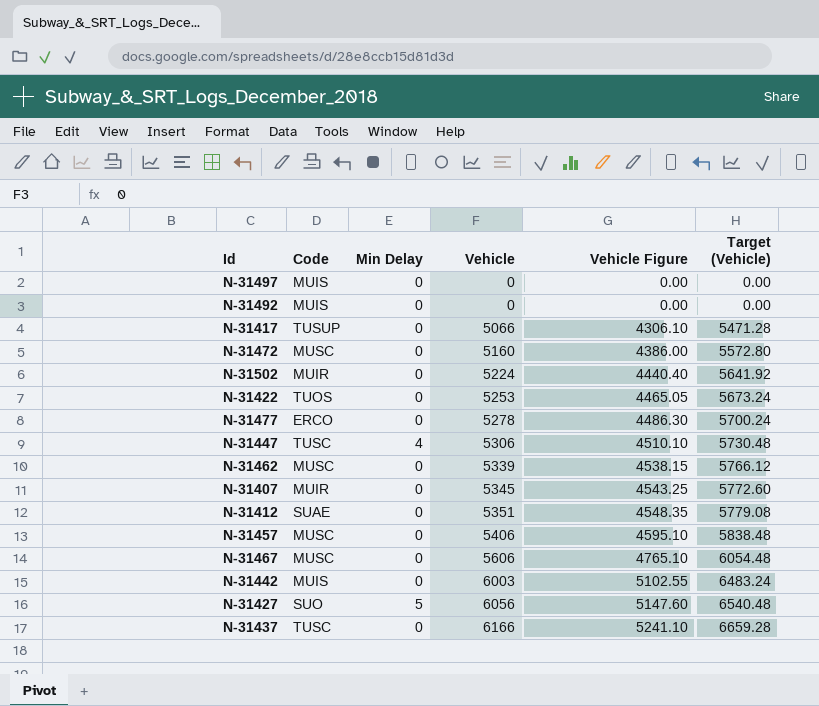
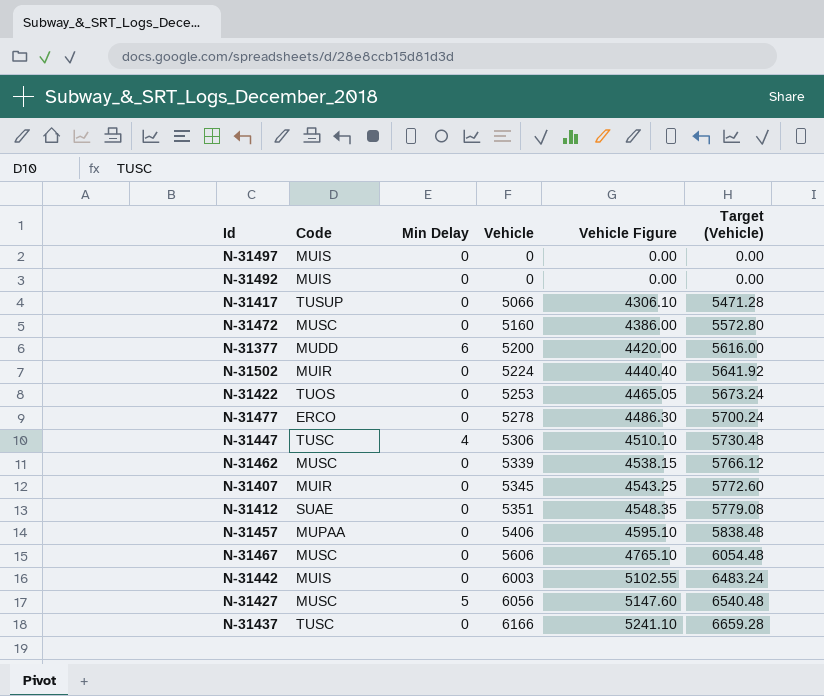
row N-31377: none -> MUDD | 6 | 5200 | 4420.00 | 5616.00
N-31457 | Code: MUSC -> MUPAA
N-31427 | Code: SUO -> MUSC

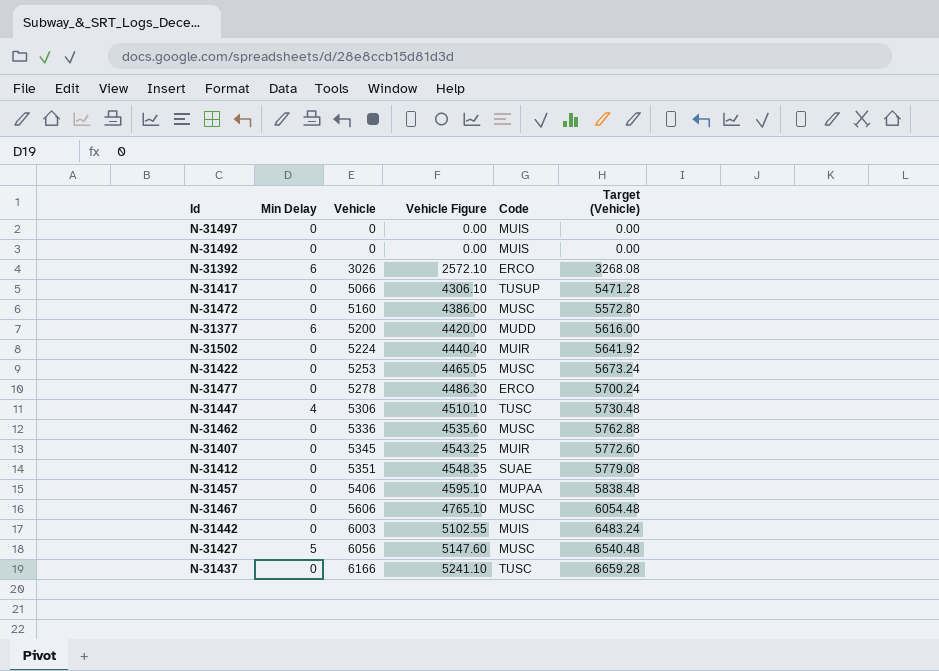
column Code | position: 2 -> 5
row N-31392: none -> 6 | 3026 | 2572.10 | ERCO | 3268.08
N-31422 | Code: TUOS -> MUSC
N-31462 | Vehicle: 5339 -> 5336
N-31462 | Vehicle Figure: 4538.15 -> 4535.60
N-31462 | Target (Vehicle): 5766.12 -> 5762.88

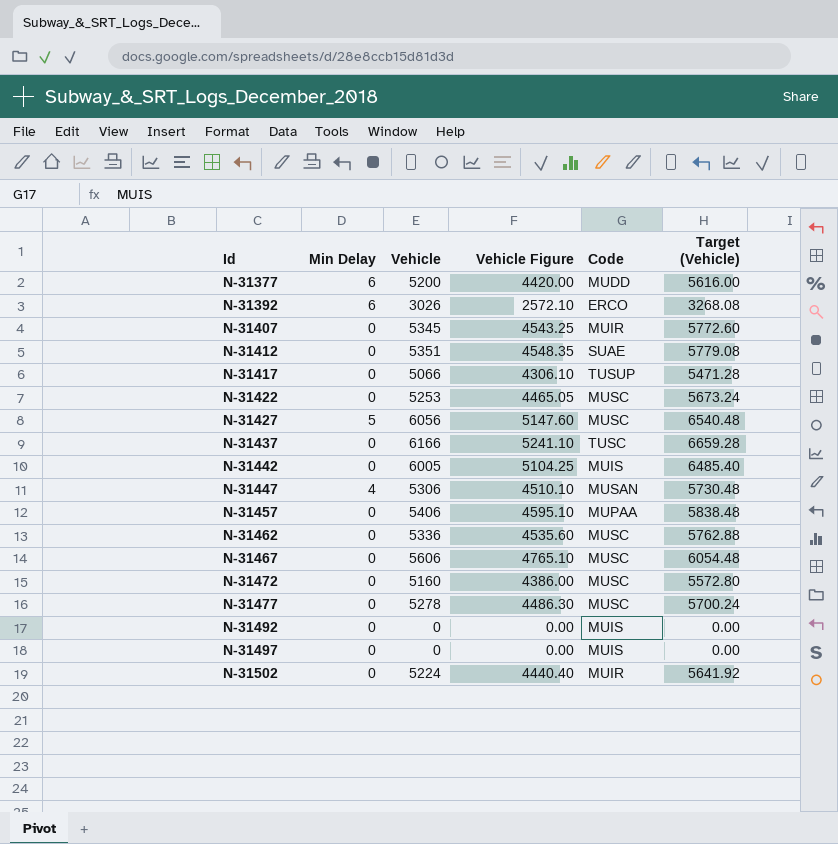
row order: Vehicle ascending -> Id ascending
N-31442 | Vehicle: 6003 -> 6005
N-31442 | Vehicle Figure: 5102.55 -> 5104.25
N-31442 | Target (Vehicle): 6483.24 -> 6485.40
N-31447 | Code: TUSC -> MUSAN
N-31477 | Code: ERCO -> MUSC

